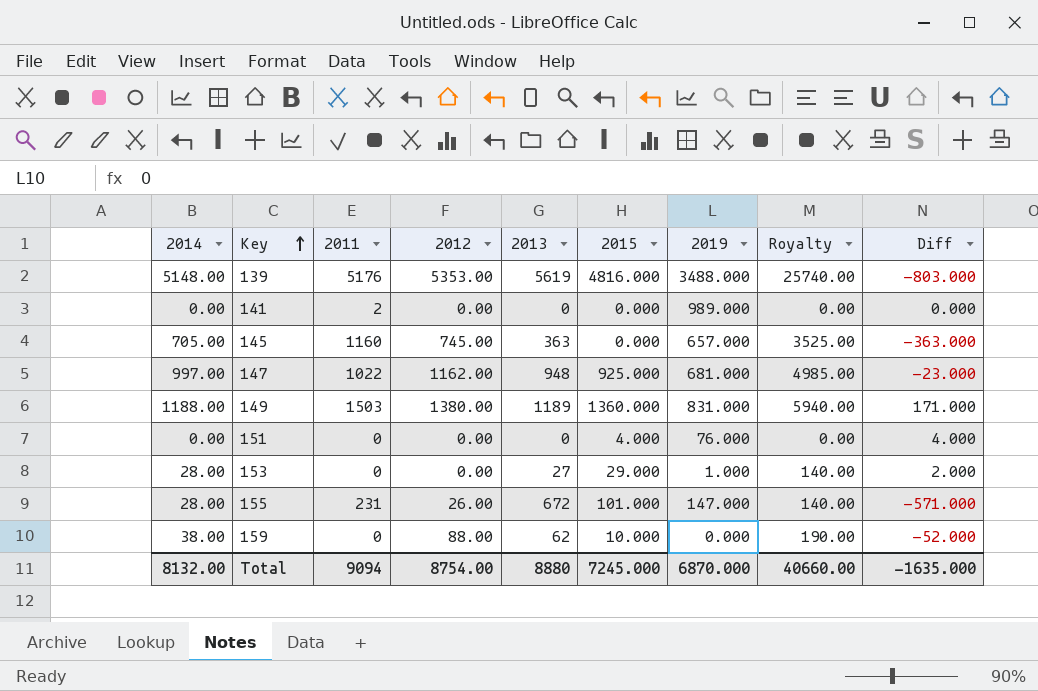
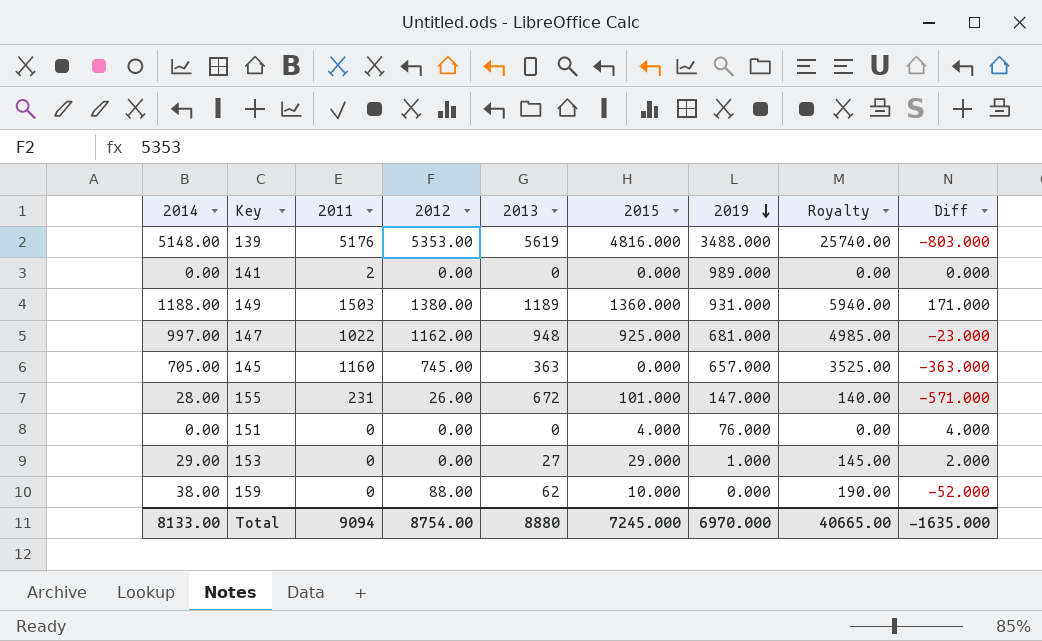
row order: Key ascending -> 2019 descending
149 | 2019: 831.000 -> 931.000
153 | 2014: 28.00 -> 29.00
153 | Royalty: 140.00 -> 145.00
Total | 2014: 8132.00 -> 8133.00
Total | 2019: 6870.000 -> 6970.000
Total | Royalty: 40660.00 -> 40665.00

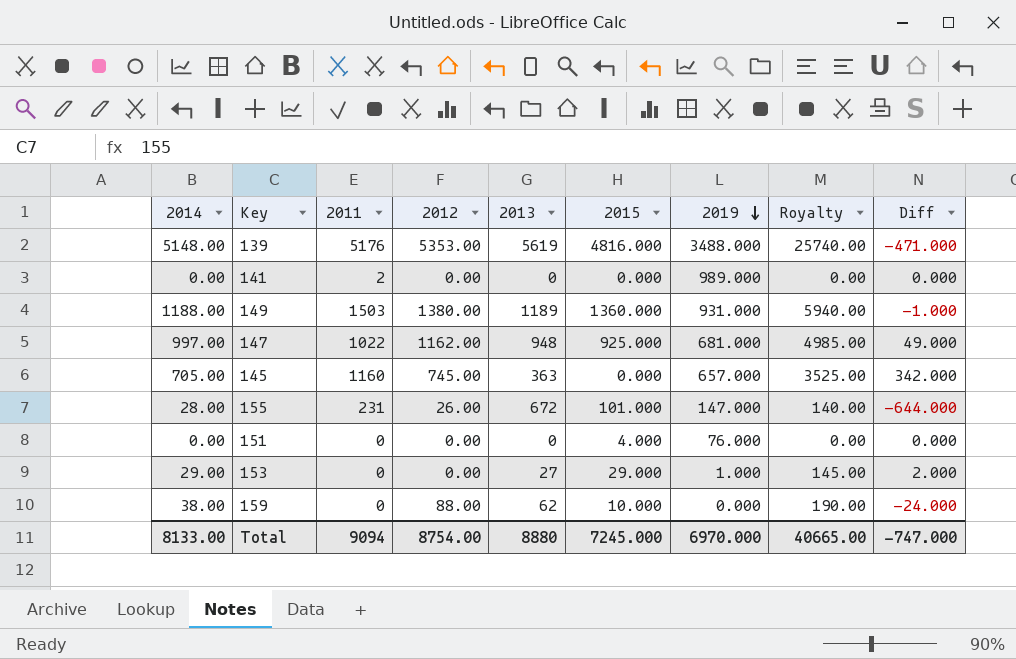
column Diff | formula: [2015] - [2013] -> [2014] - [2013]
Total | Diff: -1635.000 -> -747.000

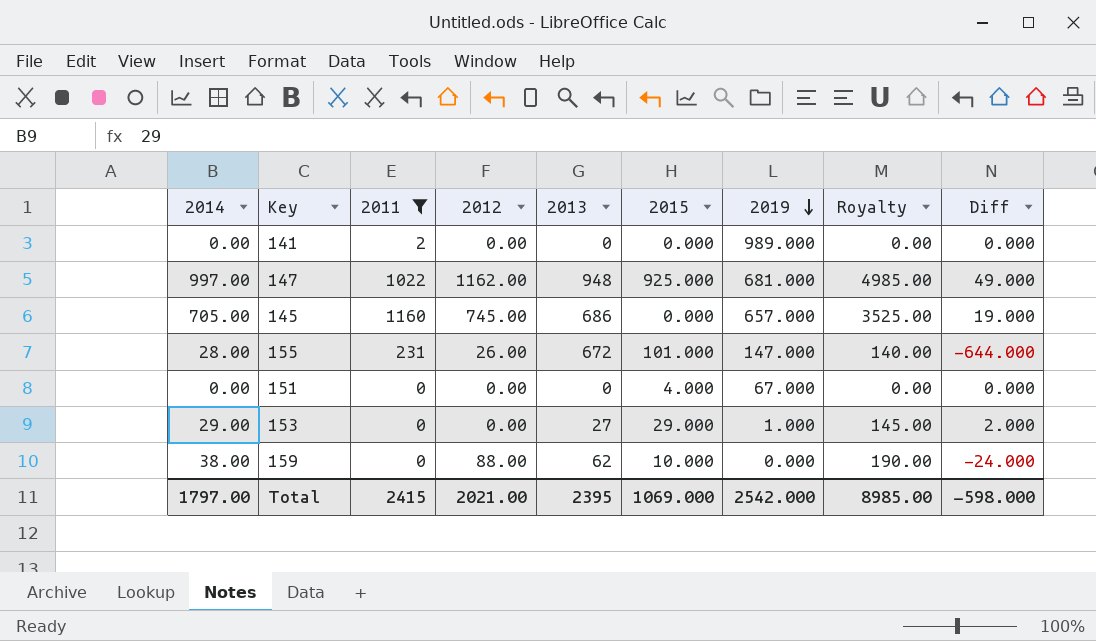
filter: none -> 2011 <= 1160
145 | 2013: 363 -> 686
145 | Diff: 342.000 -> 19.000
151 | 2019: 76.000 -> 67.000
Total | 2014: 8133.00 -> 1797.00
Total | 2011: 9094 -> 2415
Total | 2012: 8754.00 -> 2021.00
Total | 2013: 8880 -> 2395
Total | 2015: 7245.000 -> 1069.000
Total | 2019: 6970.000 -> 2542.000
Total | Royalty: 40665.00 -> 8985.00
Total | Diff: -747.000 -> -598.000

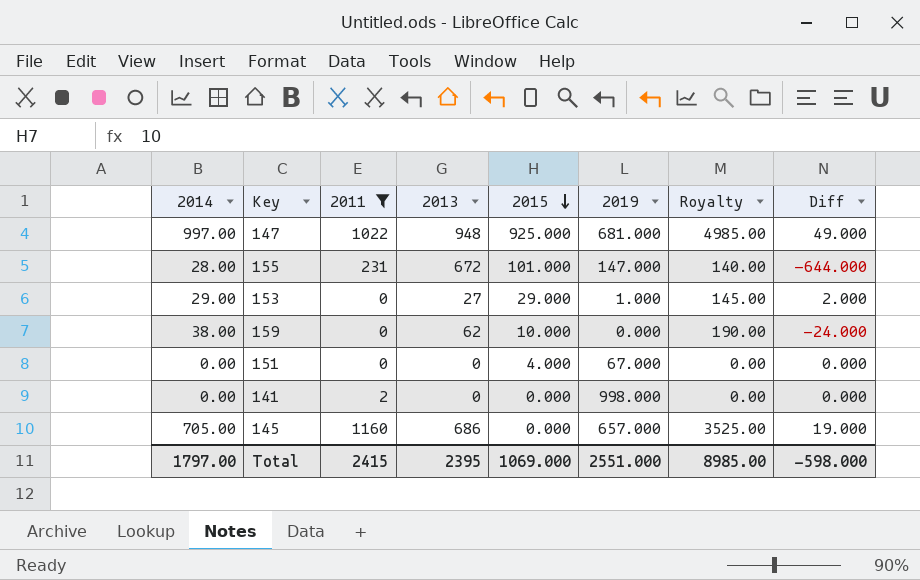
row order: 2019 descending -> 2015 descending
column 2012 | position: 4 -> none
141 | 2019: 989.000 -> 998.000
Total | 2019: 2542.000 -> 2551.000

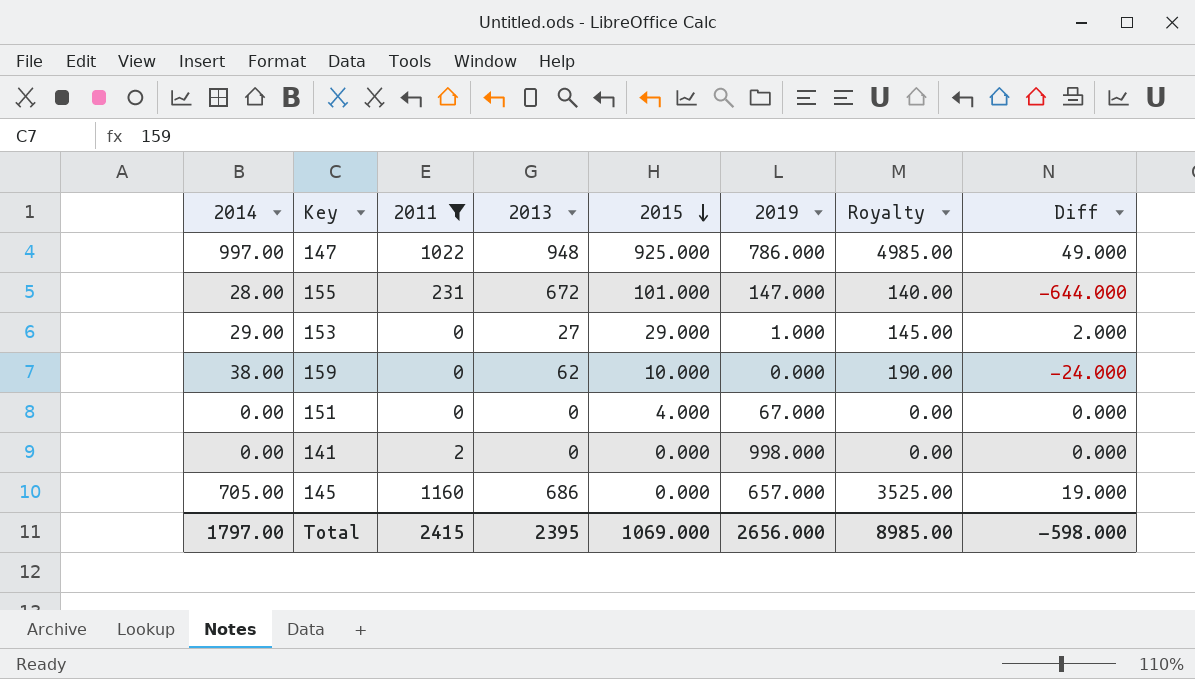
147 | 2019: 681.000 -> 786.000
Total | 2019: 2551.000 -> 2656.000

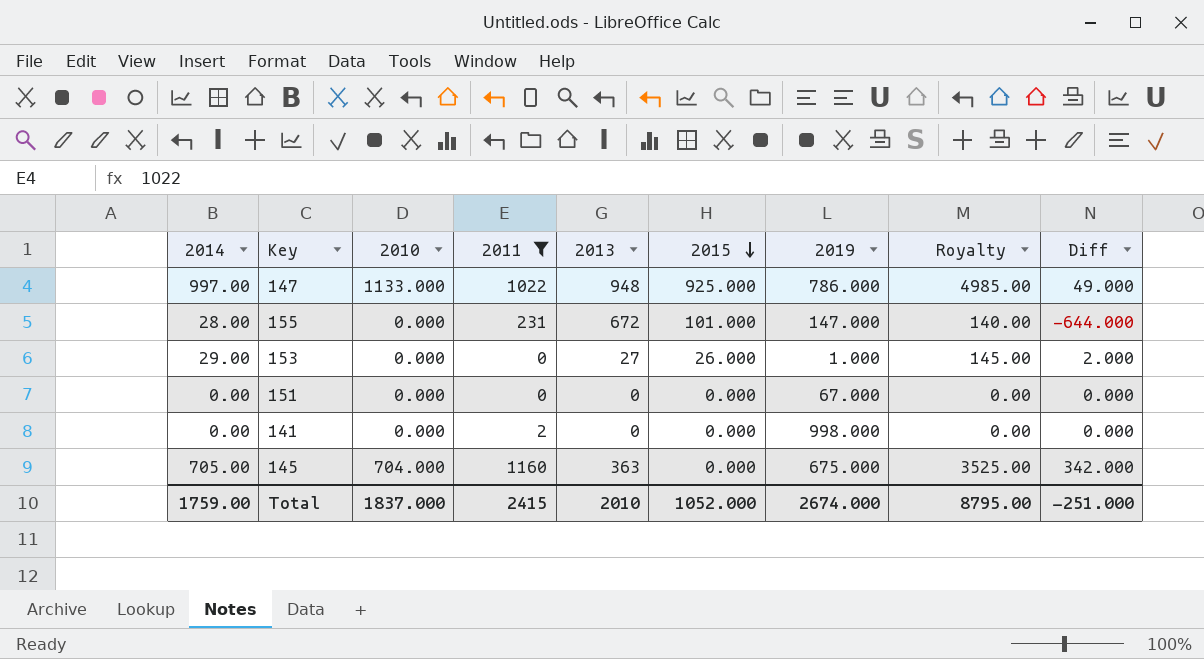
column 2010 | position: none -> 3
row 159: 38.00 | 0 | 62 | 10.000 | 0.000 | 190.00 | -24.000 -> none
153 | 2015: 29.000 -> 26.000
151 | 2015: 4.000 -> 0.000
145 | 2013: 686 -> 363
145 | 2019: 657.000 -> 675.000
145 | Diff: 19.000 -> 342.000
Total | 2014: 1797.00 -> 1759.00
Total | 2013: 2395 -> 2010
Total | 2015: 1069.000 -> 1052.000
Total | 2019: 2656.000 -> 2674.000
Total | Royalty: 8985.00 -> 8795.00
Total | Diff: -598.000 -> -251.000

